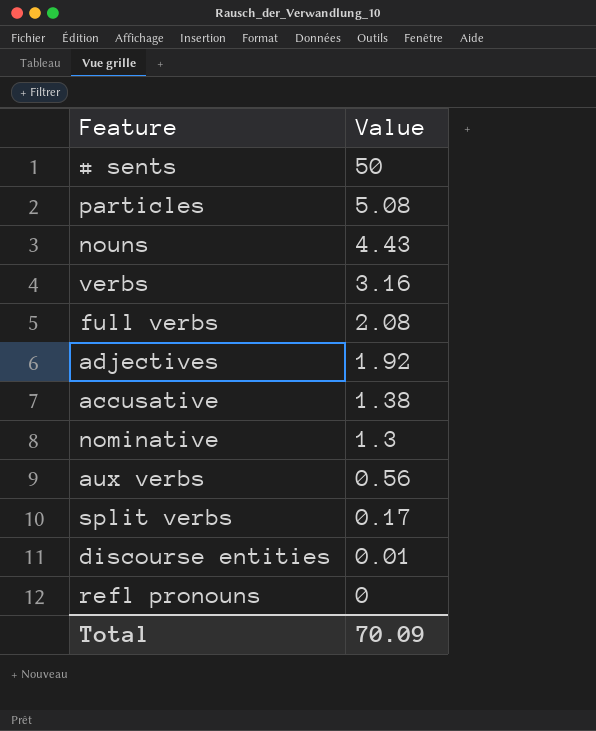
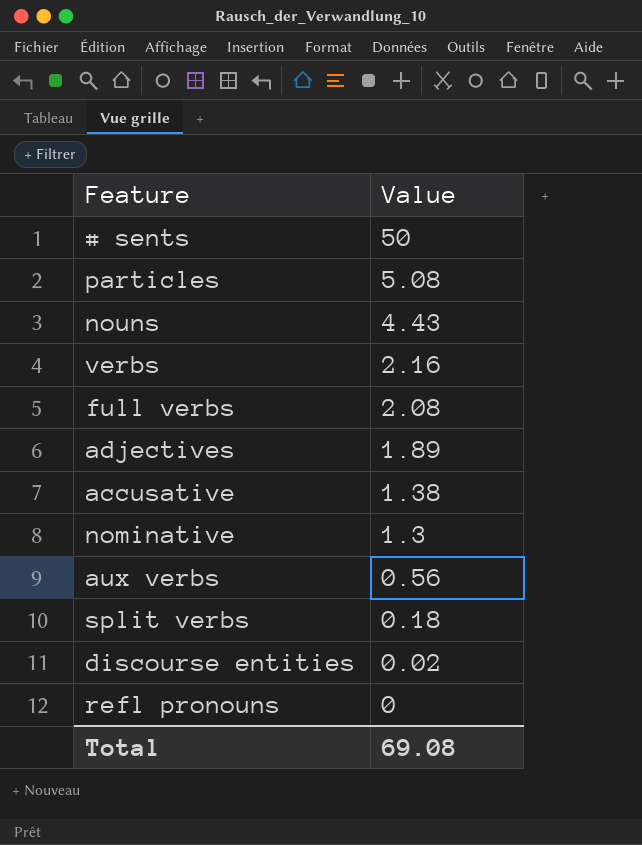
verbs | Value: 3.16 -> 2.16
adjectives | Value: 1.92 -> 1.89
split verbs | Value: 0.17 -> 0.18
discourse entities | Value: 0.01 -> 0.02
Total | Value: 70.09 -> 69.08

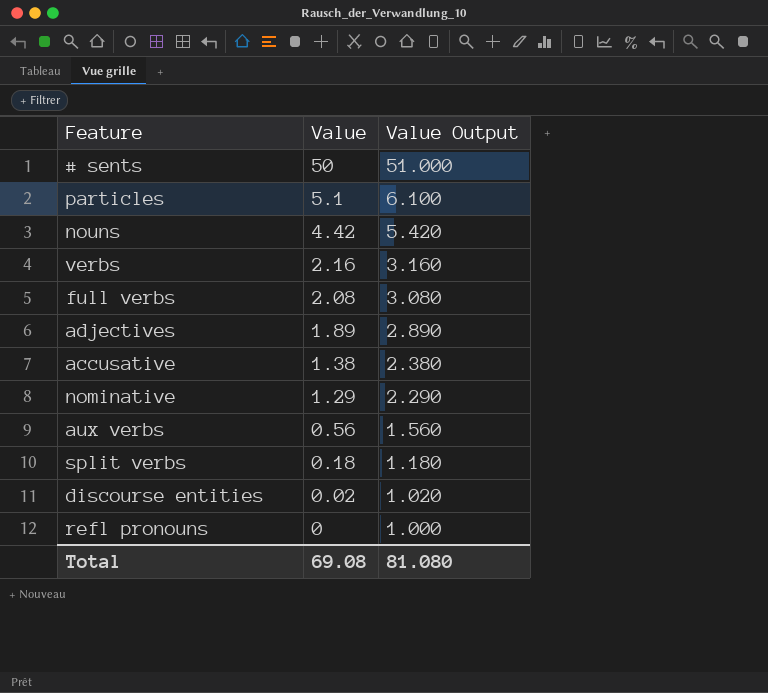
column Value Output | formula: none -> [Value] + 1
particles | Value: 5.08 -> 5.1
nouns | Value: 4.43 -> 4.42
nominative | Value: 1.3 -> 1.29

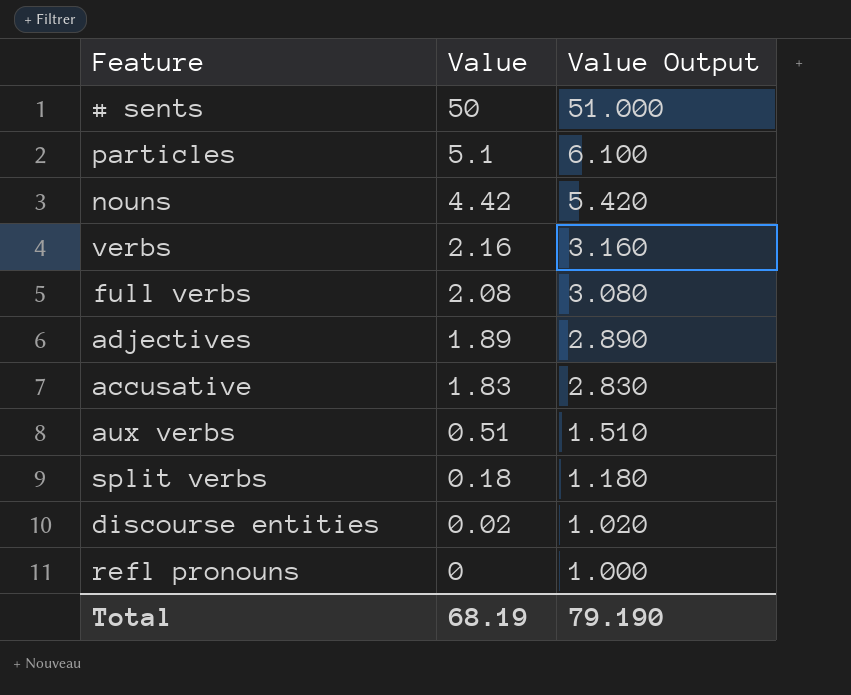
row nominative: 1.29 | 2.290 -> none
accusative | Value: 1.38 -> 1.83
accusative | Value Output: 2.380 -> 2.830
aux verbs | Value: 0.56 -> 0.51
aux verbs | Value Output: 1.560 -> 1.510
Total | Value: 69.08 -> 68.19
Total | Value Output: 81.080 -> 79.190

